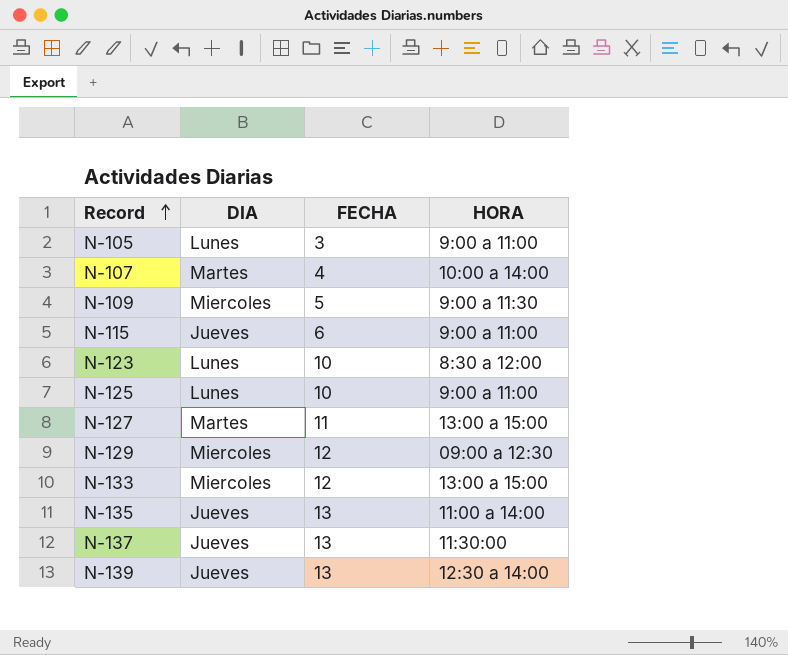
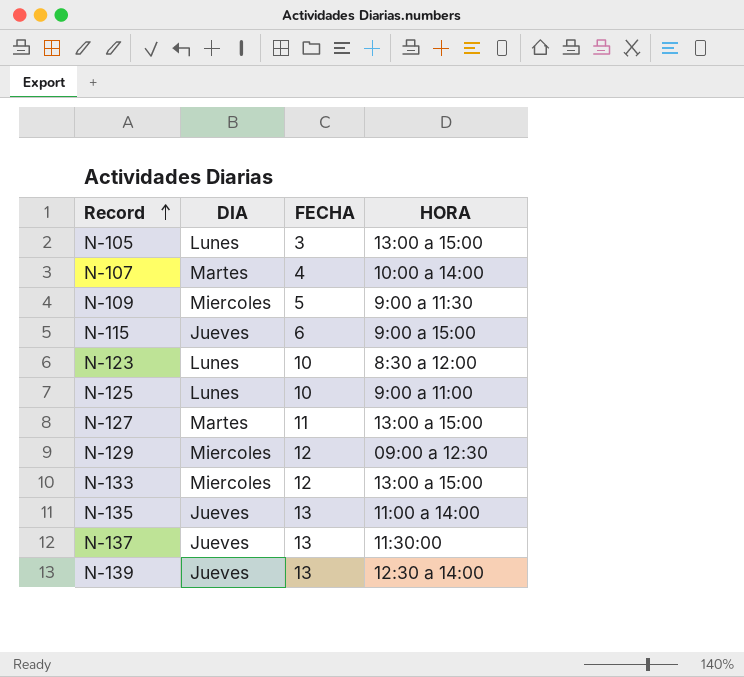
N-105 | HORA: 9:00 a 11:00 -> 13:00 a 15:00
N-115 | HORA: 9:00 a 11:00 -> 9:00 a 15:00

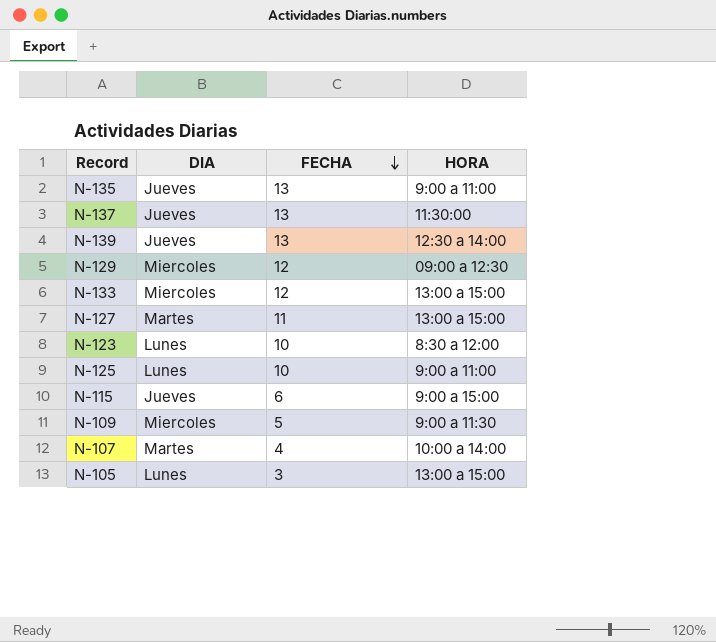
row order: Record ascending -> FECHA descending
N-135 | HORA: 11:00 a 14:00 -> 9:00 a 11:00

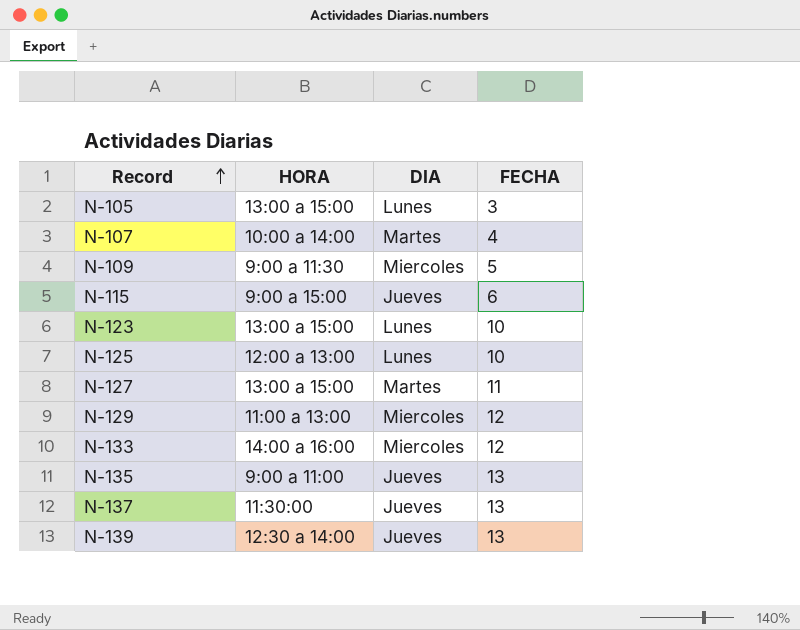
row order: FECHA descending -> Record ascending
column HORA | position: 4 -> 2
N-123 | HORA: 8:30 a 12:00 -> 13:00 a 15:00
N-125 | HORA: 9:00 a 11:00 -> 12:00 a 13:00
N-129 | HORA: 09:00 a 12:30 -> 11:00 a 13:00
N-133 | HORA: 13:00 a 15:00 -> 14:00 a 16:00

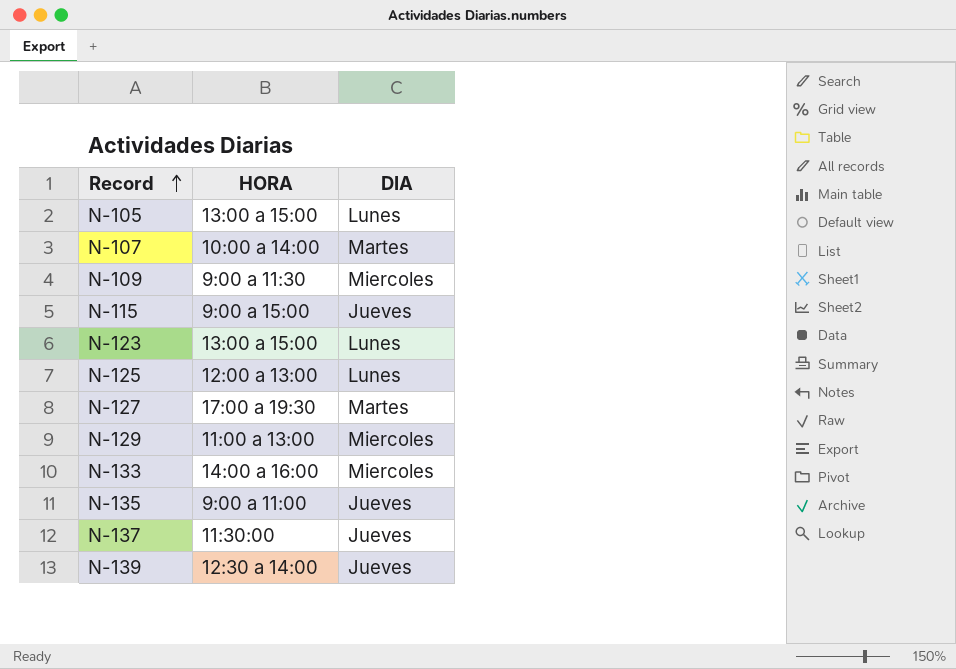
column FECHA | position: 4 -> none
N-127 | HORA: 13:00 a 15:00 -> 17:00 a 19:30

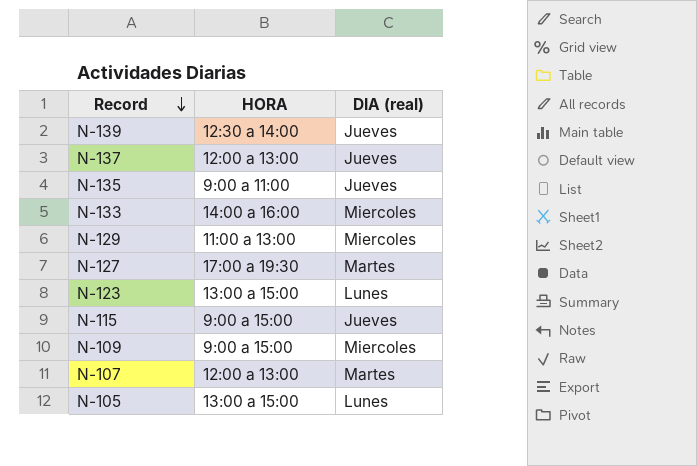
row order: Record ascending -> Record descending
column name: DIA -> DIA (real)
row N-125: 12:00 a 13:00 | Lunes -> none
N-137 | HORA: 11:30:00 -> 12:00 a 13:00
N-109 | HORA: 9:00 a 11:30 -> 9:00 a 15:00
N-107 | HORA: 10:00 a 14:00 -> 12:00 a 13:00

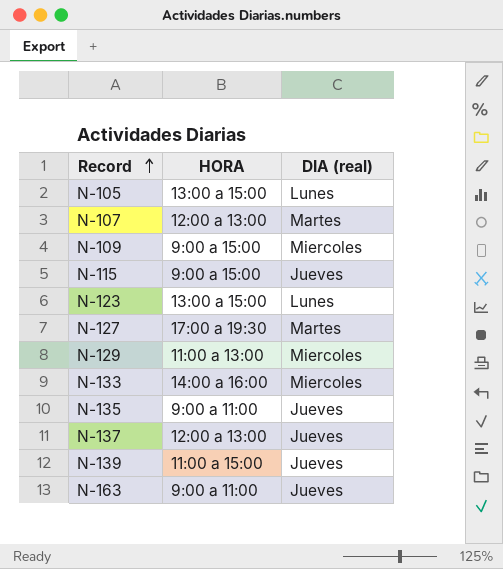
row order: Record descending -> Record ascending
N-139 | HORA: 12:30 a 14:00 -> 11:00 a 15:00
row N-163: none -> 9:00 a 11:00 | Jueves

